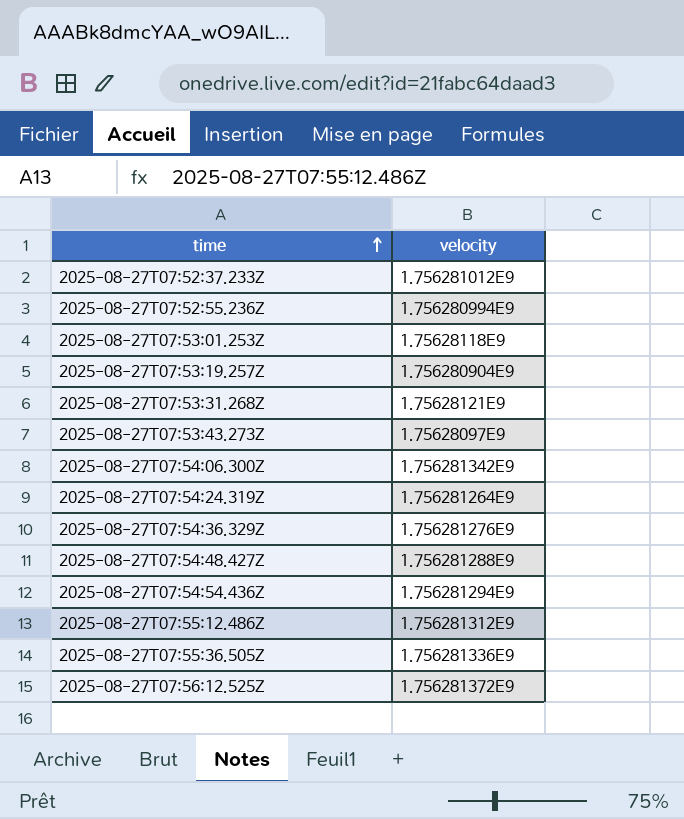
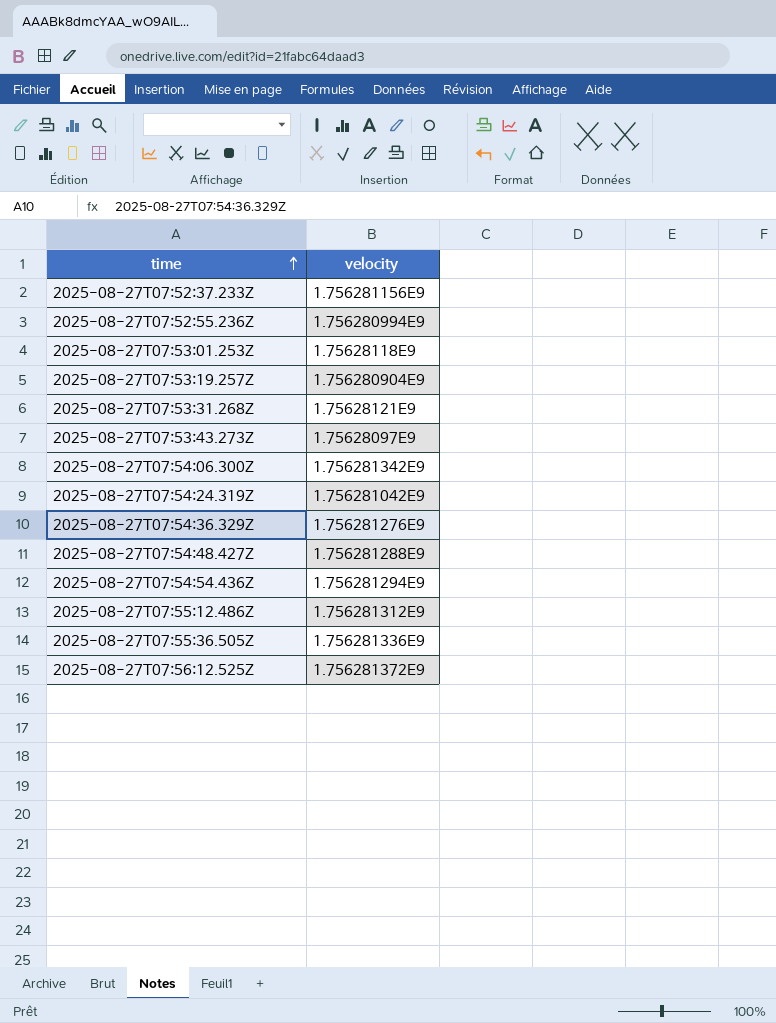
2025-08-27T07:52:37.233Z | velocity: 1.756281012E9 -> 1.756281156E9
2025-08-27T07:54:24.319Z | velocity: 1.756281264E9 -> 1.756281042E9

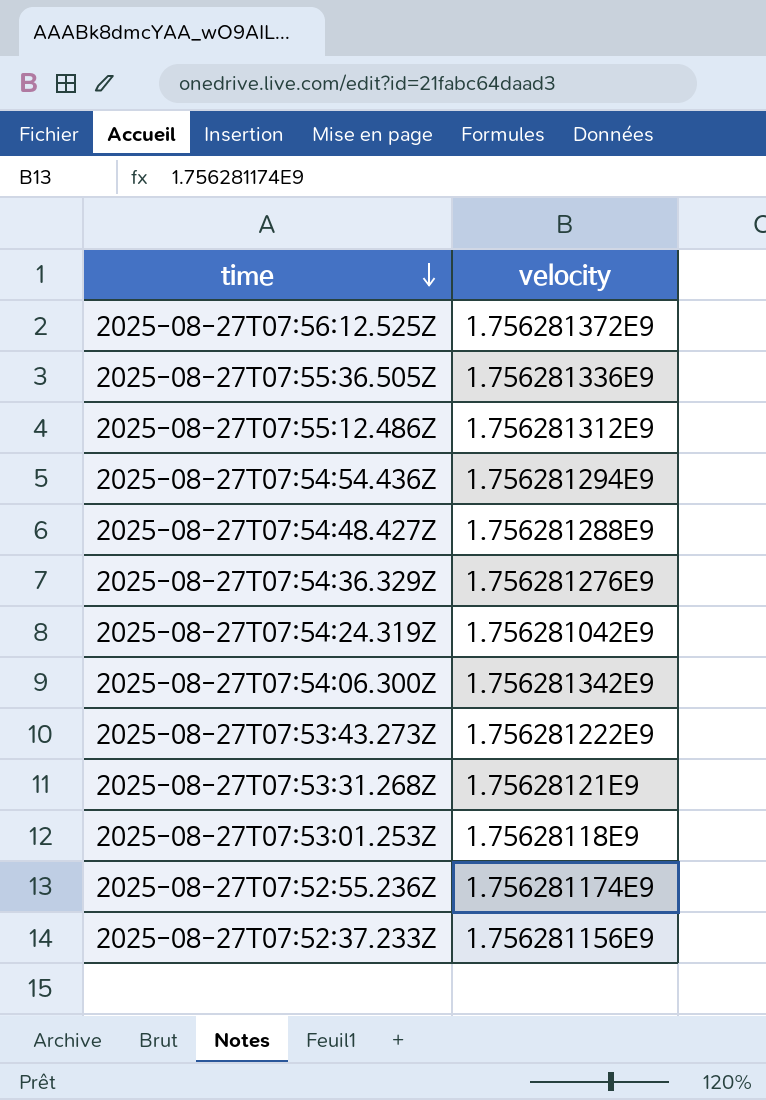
row order: time ascending -> time descending
row 2025-08-27T07:53:19.257Z: 1.756280904E9 -> none
2025-08-27T07:53:43.273Z | velocity: 1.75628097E9 -> 1.756281222E9
2025-08-27T07:52:55.236Z | velocity: 1.756280994E9 -> 1.756281174E9

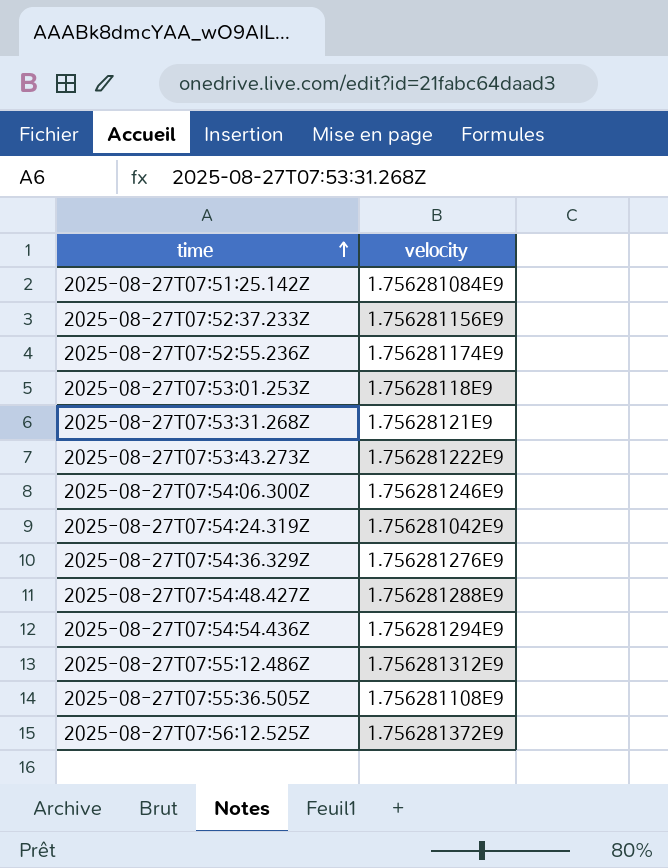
row order: time descending -> time ascending
row 2025-08-27T07:51:25.142Z: none -> 1.756281084E9
2025-08-27T07:54:06.300Z | velocity: 1.756281342E9 -> 1.756281246E9
2025-08-27T07:55:36.505Z | velocity: 1.756281336E9 -> 1.756281108E9

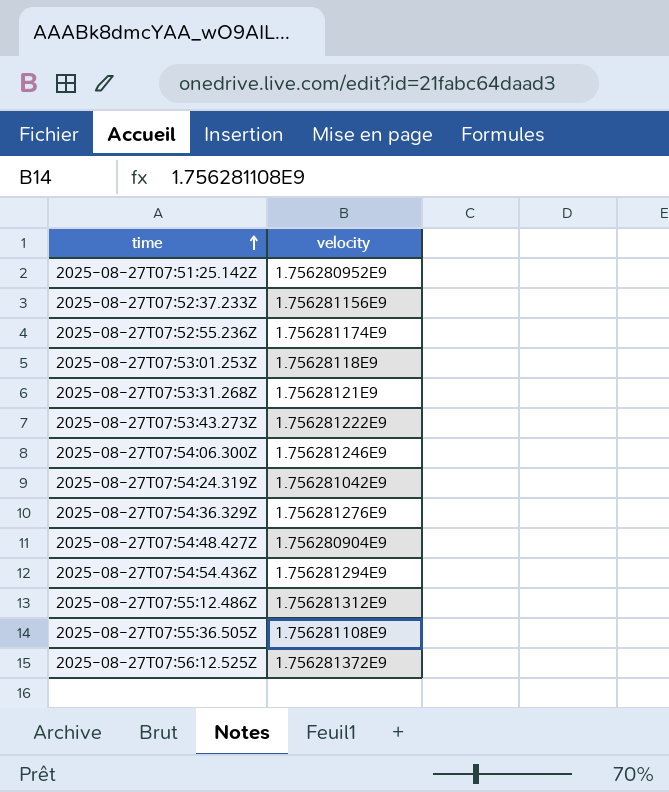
2025-08-27T07:51:25.142Z | velocity: 1.756281084E9 -> 1.756280952E9
2025-08-27T07:54:48.427Z | velocity: 1.756281288E9 -> 1.756280904E9

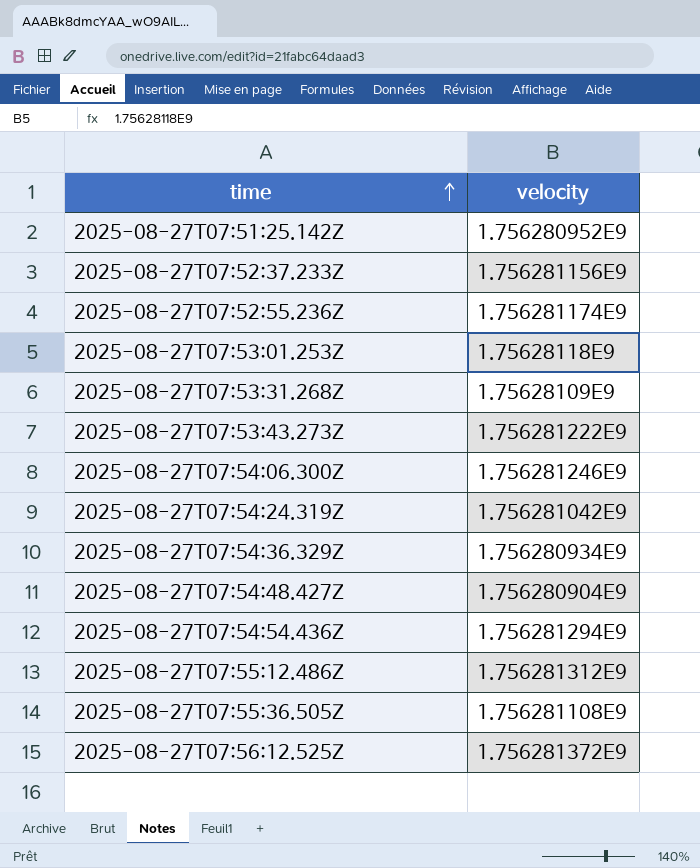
2025-08-27T07:53:31.268Z | velocity: 1.75628121E9 -> 1.75628109E9
2025-08-27T07:54:36.329Z | velocity: 1.756281276E9 -> 1.756280934E9

